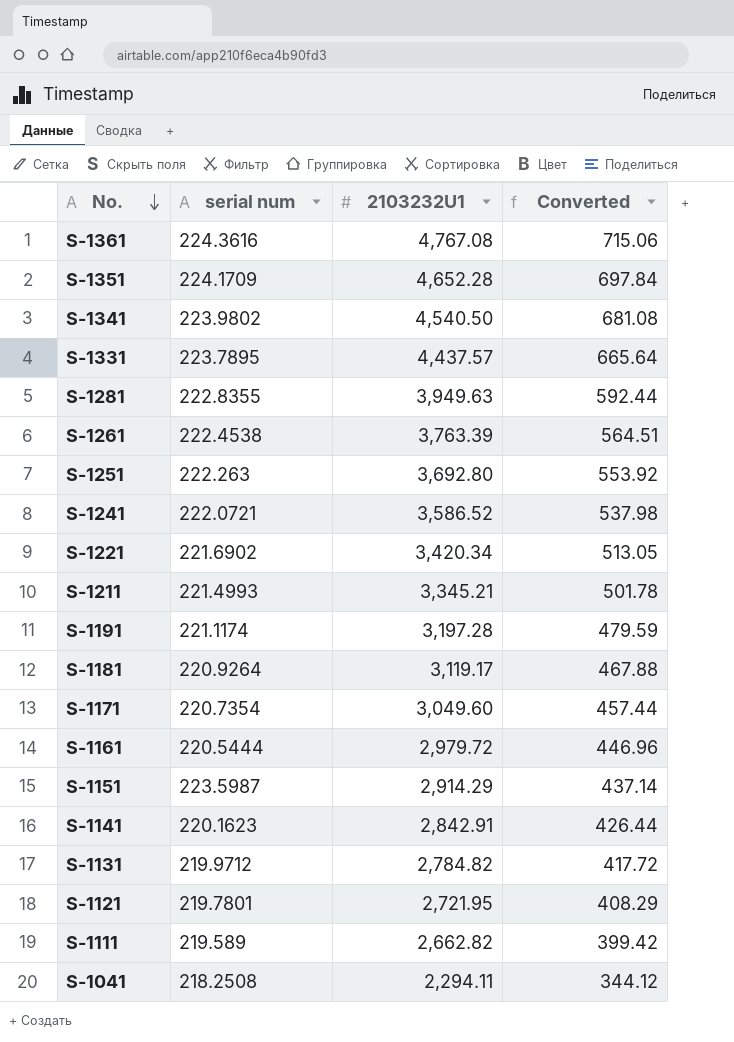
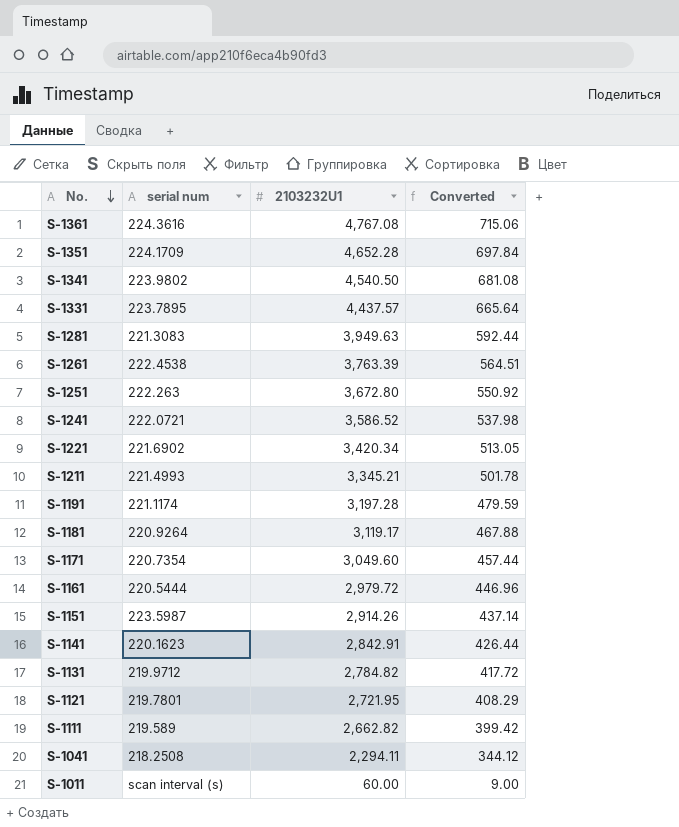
S-1281 | serial num: 222.8355 -> 221.3083
S-1251 | 2103232U1: 3,692.80 -> 3,672.80
S-1251 | Converted: 553.92 -> 550.92
S-1151 | 2103232U1: 2,914.29 -> 2,914.26
row S-1011: none -> scan interval (s) | 60.00 | 9.00

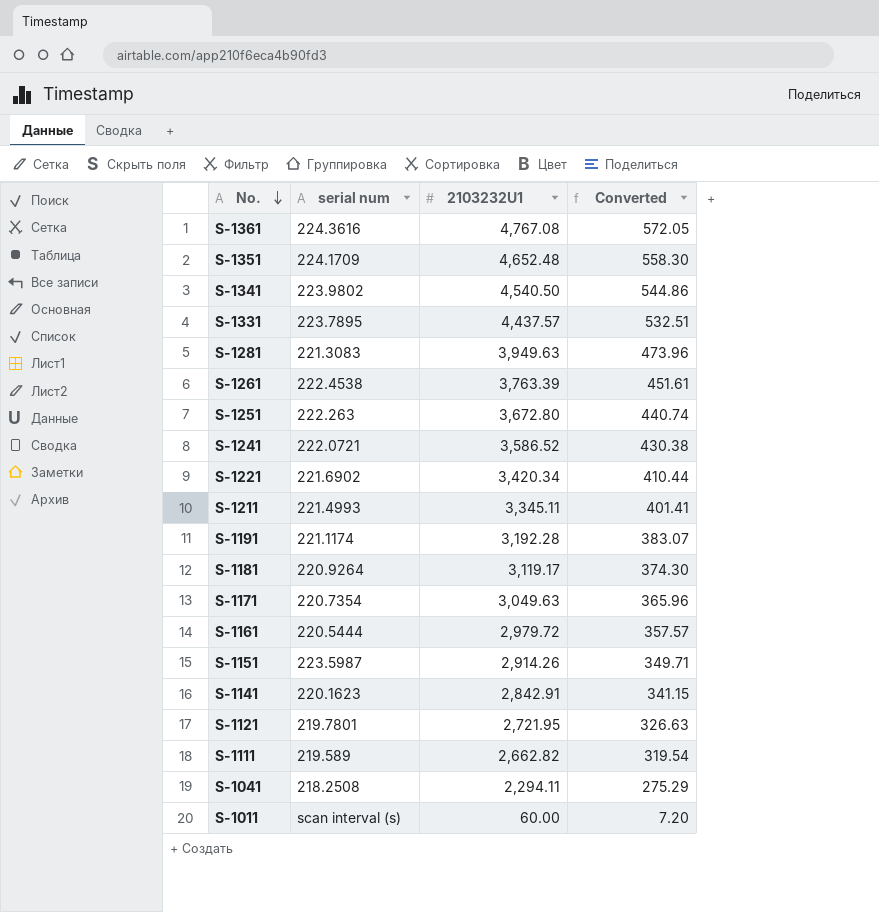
column Converted | formula: [2103232U1] * 0.15 -> [2103232U1] * 0.12
row S-1131: 219.9712 | 2,784.82 | 417.72 -> none
S-1351 | 2103232U1: 4,652.28 -> 4,652.48
S-1211 | 2103232U1: 3,345.21 -> 3,345.11
S-1191 | 2103232U1: 3,197.28 -> 3,192.28
S-1171 | 2103232U1: 3,049.60 -> 3,049.63

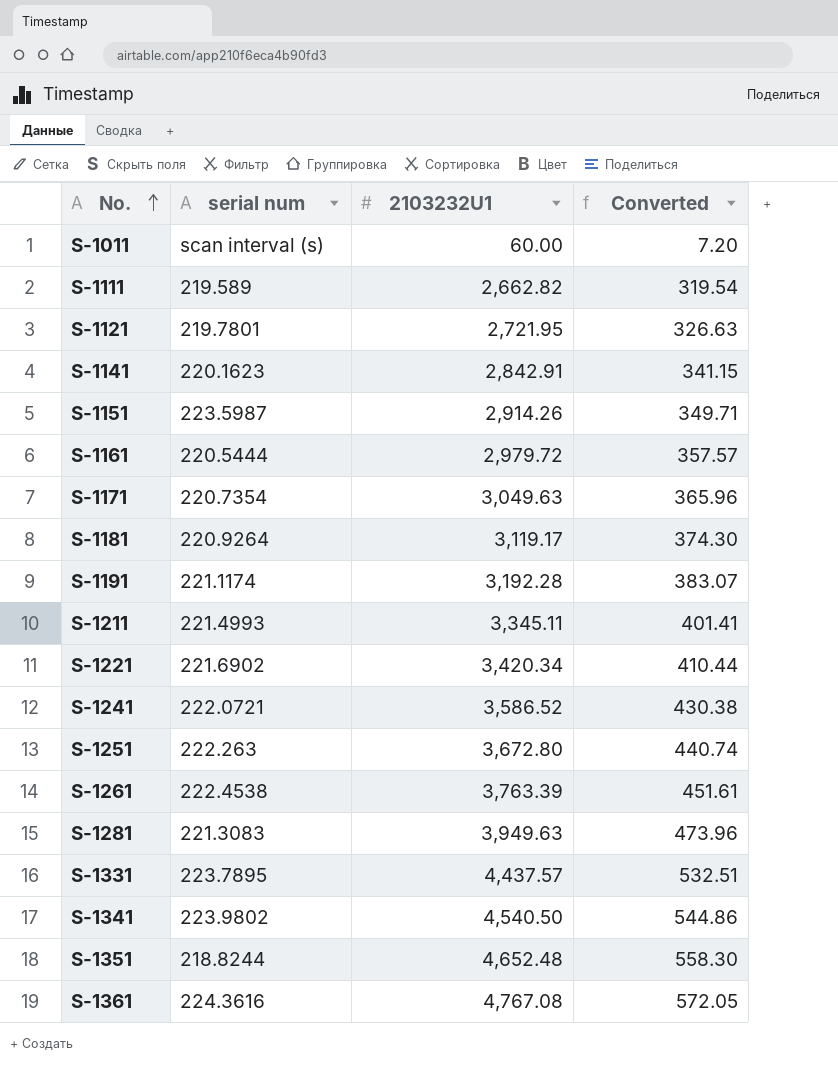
row order: No. descending -> No. ascending
row S-1041: 218.2508 | 2,294.11 | 275.29 -> none
S-1351 | serial num: 224.1709 -> 218.8244

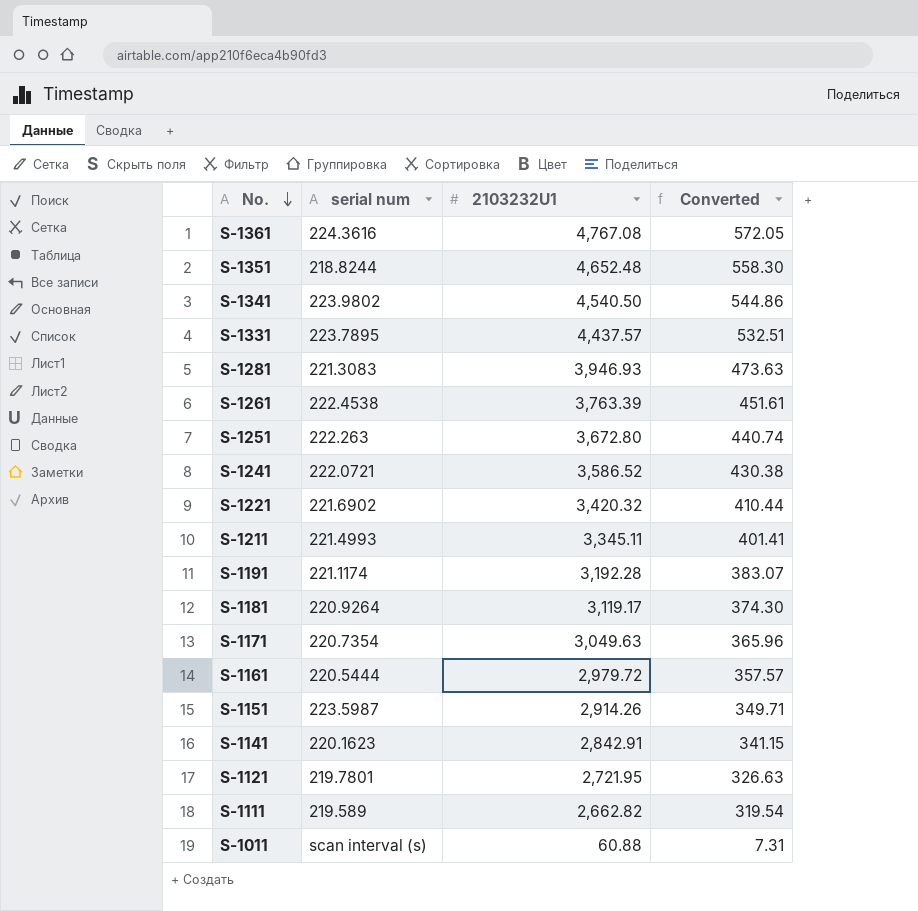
row order: No. ascending -> No. descending
S-1281 | 2103232U1: 3,949.63 -> 3,946.93
S-1281 | Converted: 473.96 -> 473.63
S-1221 | 2103232U1: 3,420.34 -> 3,420.32
S-1011 | 2103232U1: 60.00 -> 60.88
S-1011 | Converted: 7.20 -> 7.31

